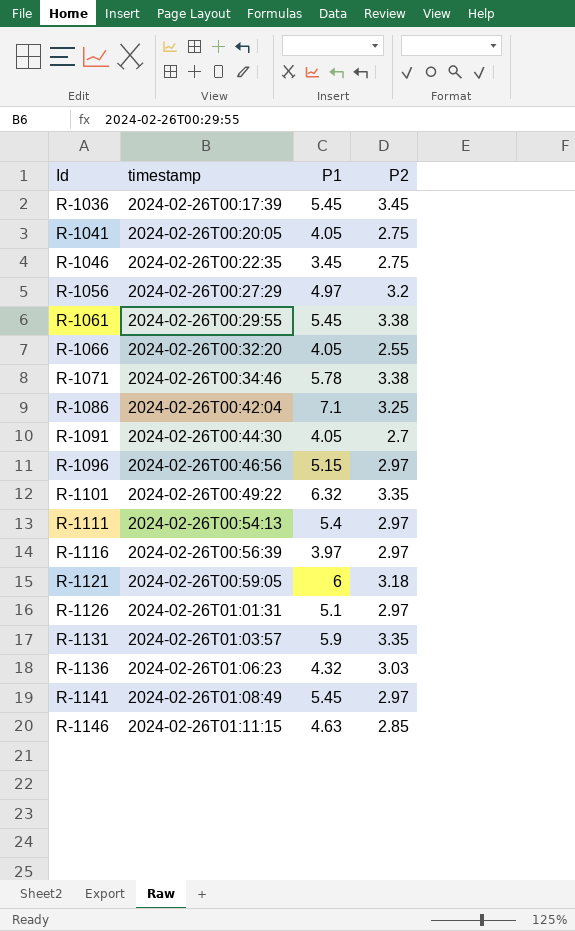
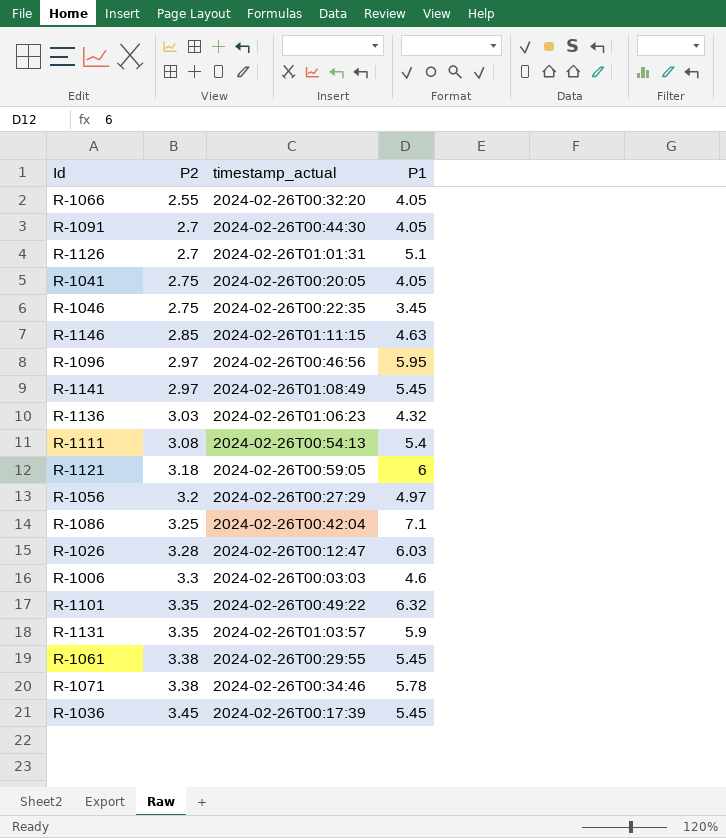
row order: Id ascending -> P2 ascending
column P2 | position: 4 -> 2
column name: timestamp -> timestamp_actual
row R-1116: 2024-02-26T00:56:39 | 3.97 | 2.97 -> none
R-1126 | P2: 2.97 -> 2.7
R-1096 | P1: 5.15 -> 5.95
R-1111 | P2: 2.97 -> 3.08
row R-1026: none -> 3.28 | 2024-02-26T00:12:47 | 6.03
row R-1006: none -> 3.3 | 2024-02-26T00:03:03 | 4.6

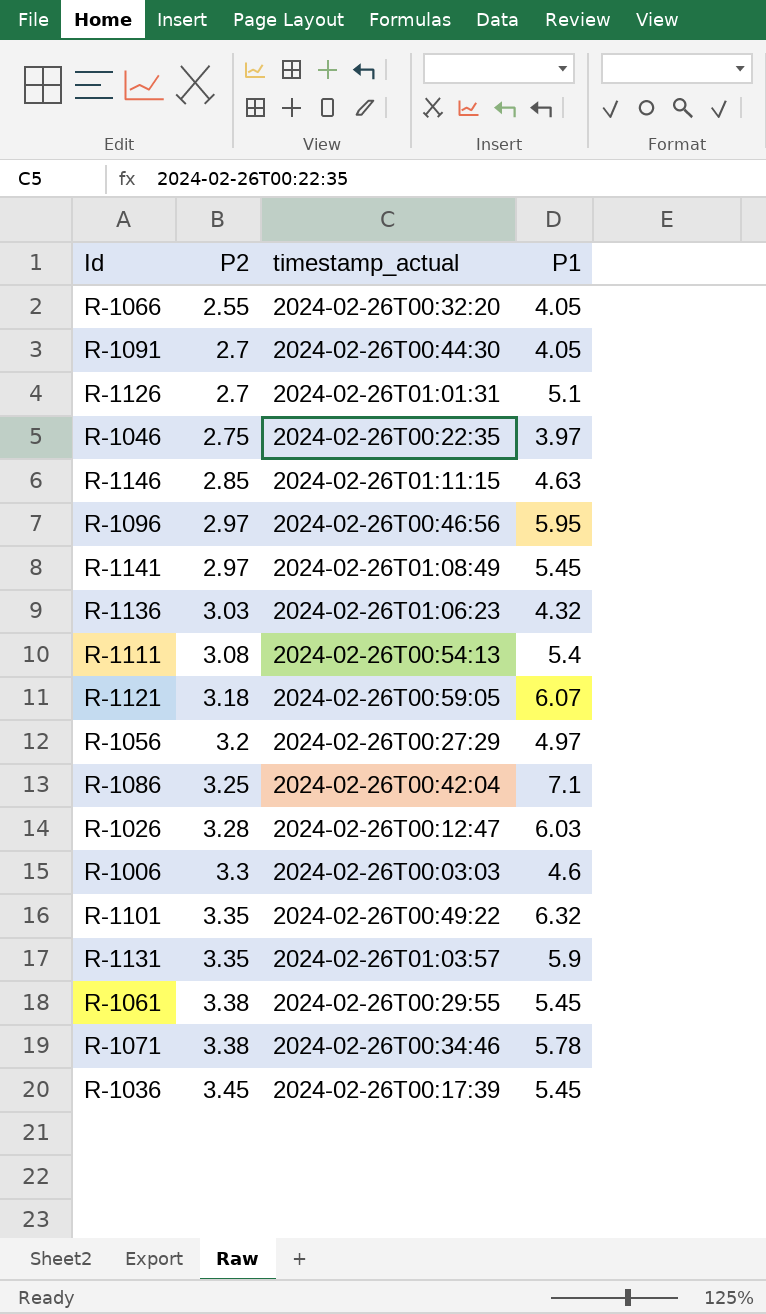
row R-1041: 2.75 | 2024-02-26T00:20:05 | 4.05 -> none
R-1046 | P1: 3.45 -> 3.97
R-1121 | P1: 6 -> 6.07

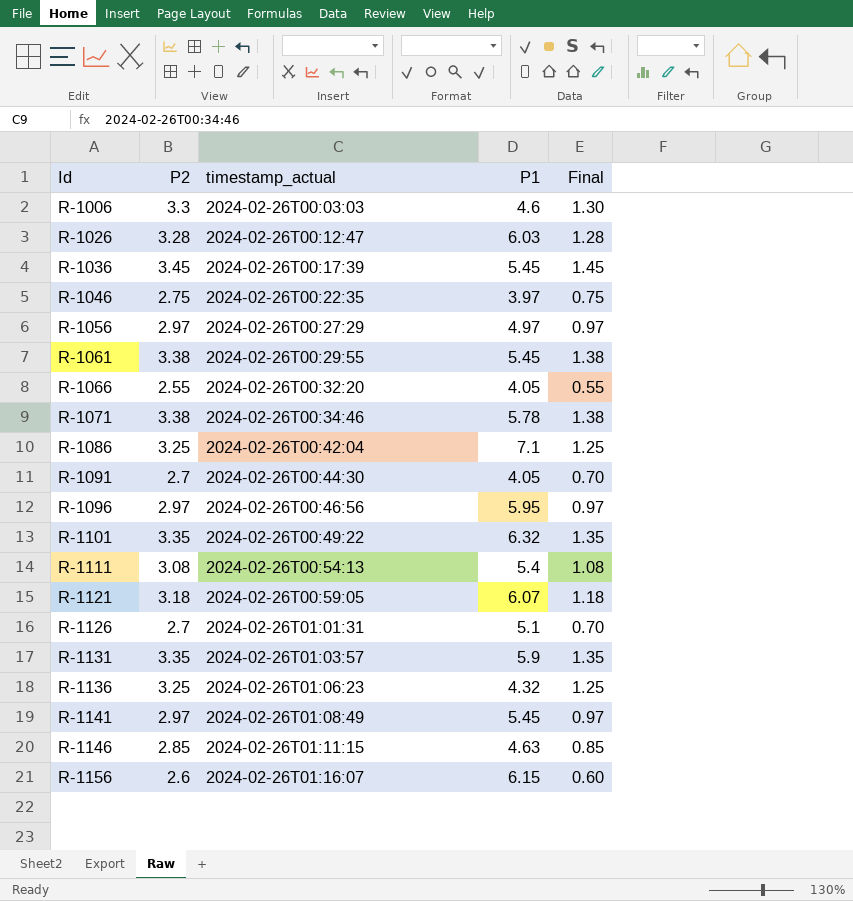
row order: P2 ascending -> Id ascending
column Final | formula: none -> [P2] - 2
R-1056 | P2: 3.2 -> 2.97
R-1136 | P2: 3.03 -> 3.25
row R-1156: none -> 2.6 | 2024-02-26T01:16:07 | 6.15 | 0.60

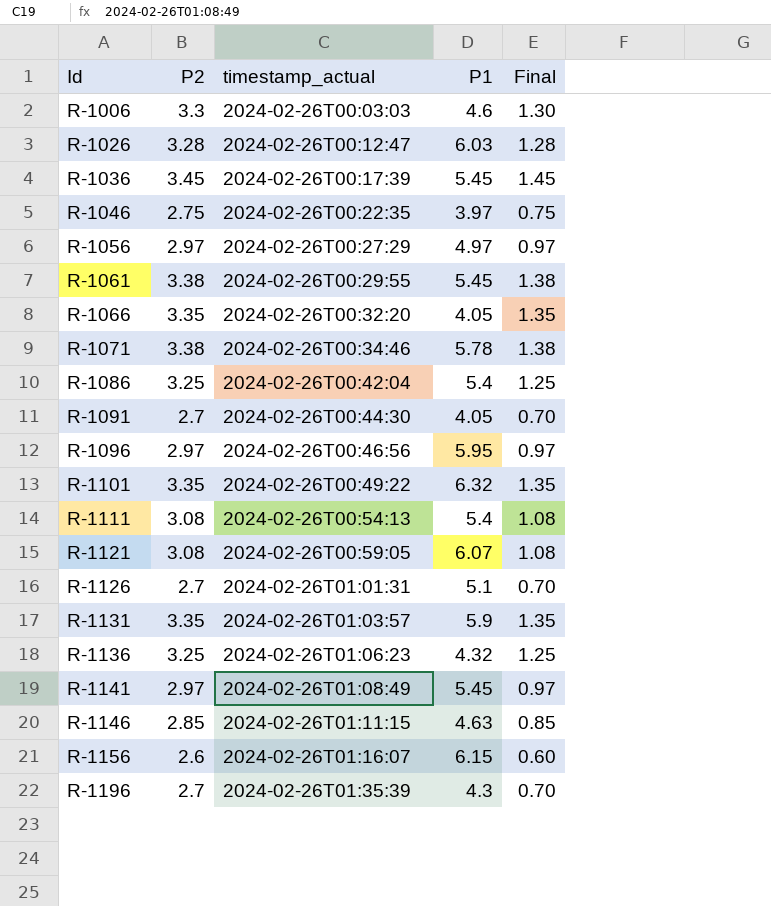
R-1066 | P2: 2.55 -> 3.35
R-1066 | Final: 0.55 -> 1.35
R-1086 | P1: 7.1 -> 5.4
R-1121 | P2: 3.18 -> 3.08
R-1121 | Final: 1.18 -> 1.08
row R-1196: none -> 2.7 | 2024-02-26T01:35:39 | 4.3 | 0.70

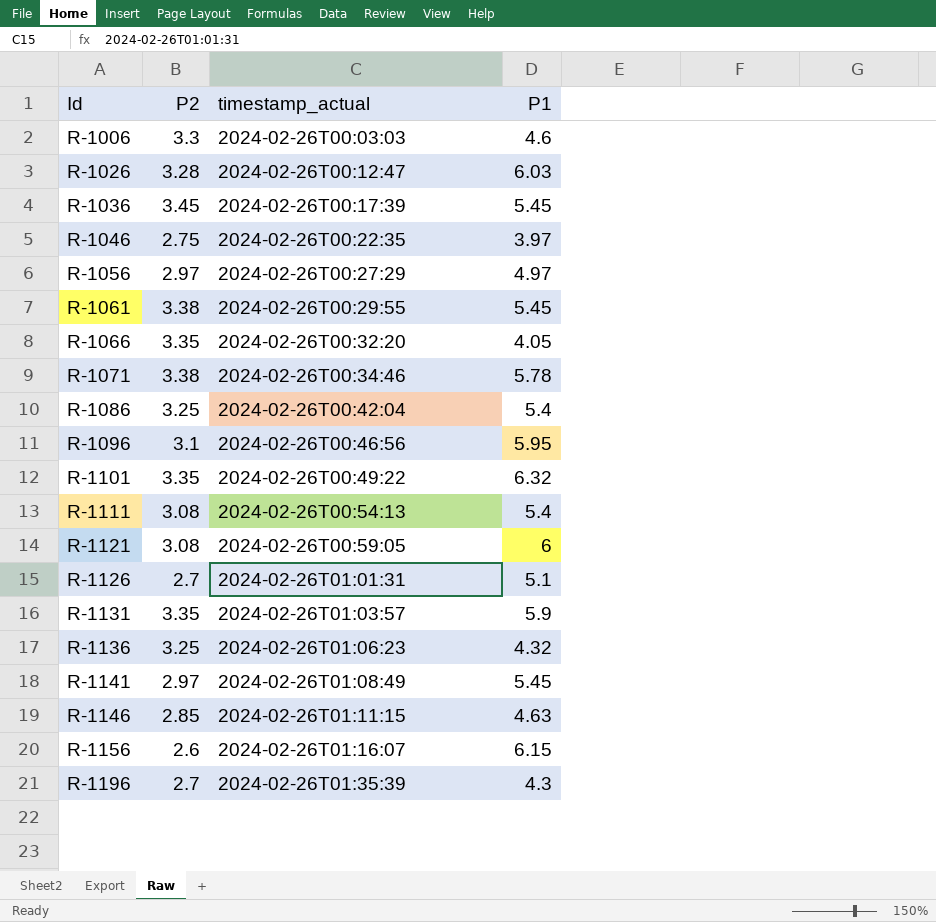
column Final | formula: [P2] - 2 -> none
row R-1091: 2.7 | 2024-02-26T00:44:30 | 4.05 | 0.70 -> none
R-1096 | P2: 2.97 -> 3.1
R-1121 | P1: 6.07 -> 6

